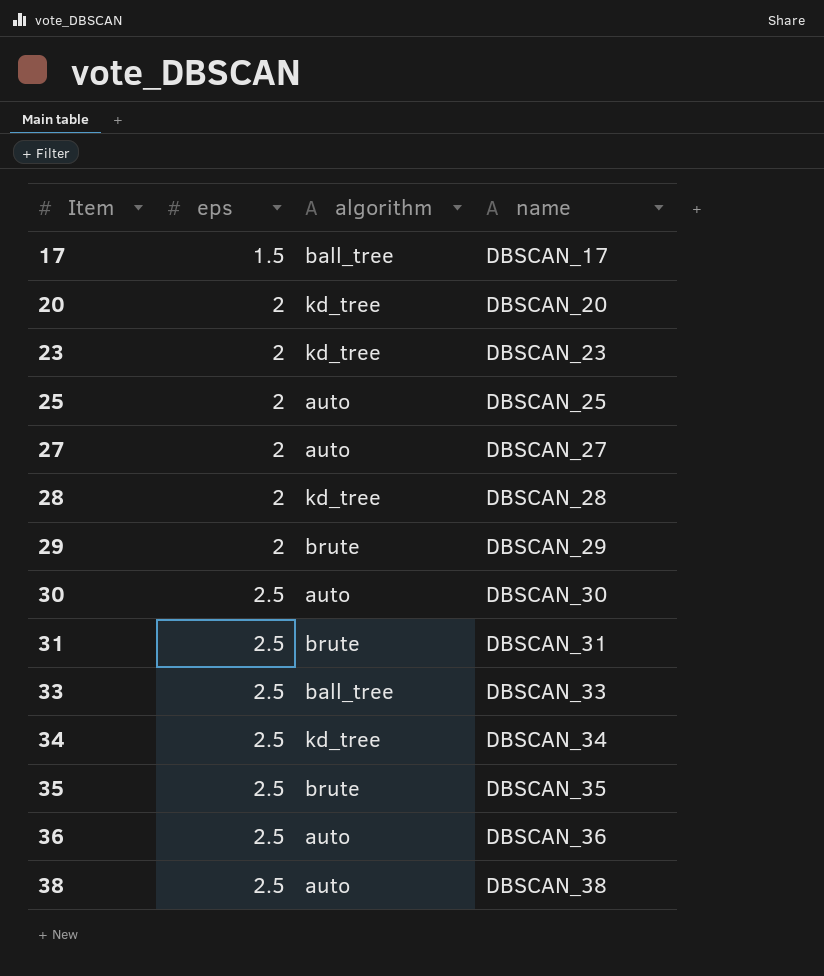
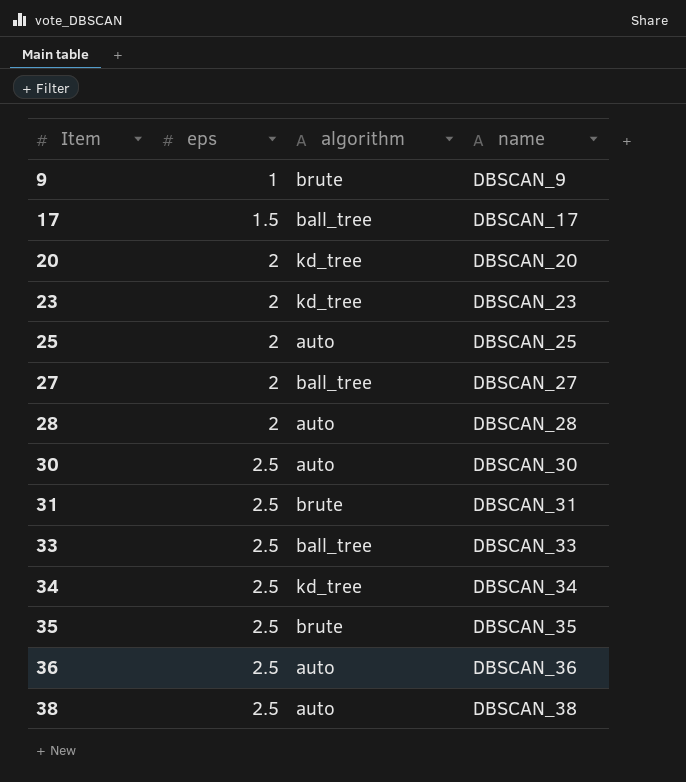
row 29: 2 | brute | DBSCAN_29 -> none
row 9: none -> 1 | brute | DBSCAN_9
27 | algorithm: auto -> ball_tree
28 | algorithm: kd_tree -> auto

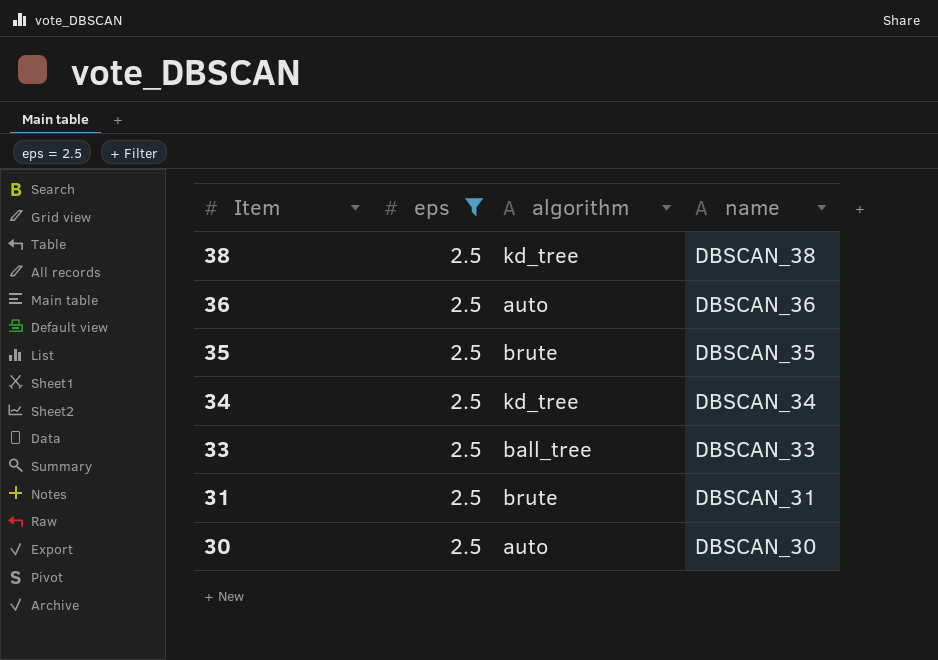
filter: none -> eps = 2.5
row order: Item ascending -> Item descending
38 | algorithm: auto -> kd_tree

